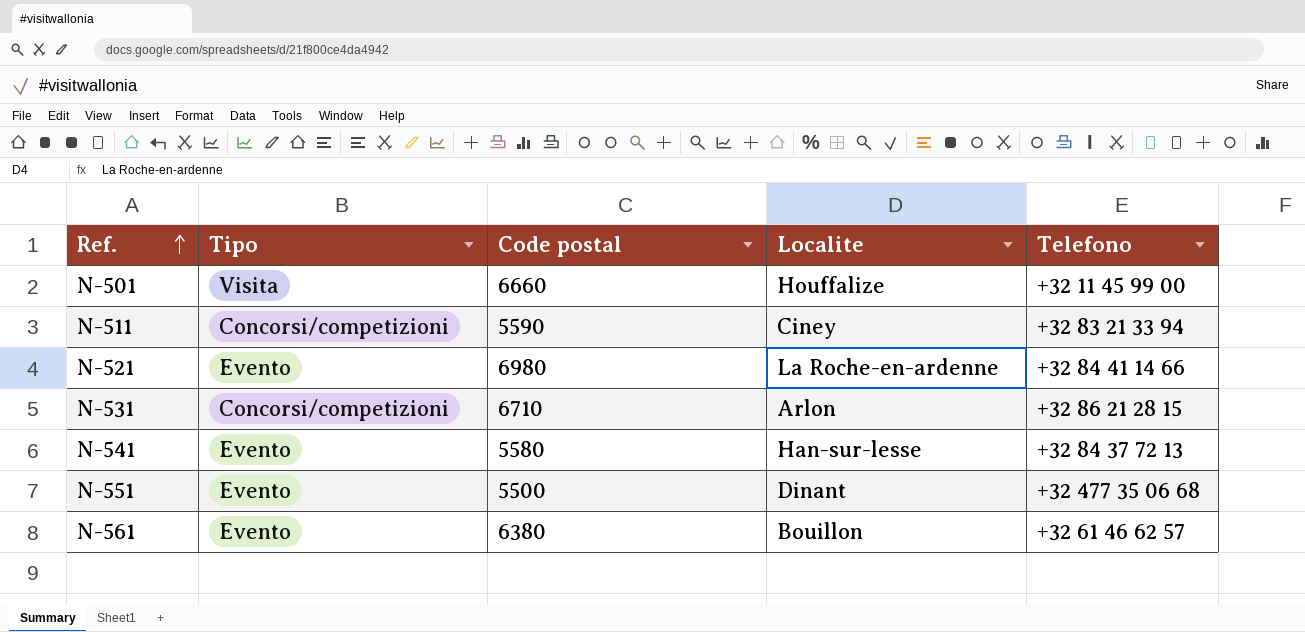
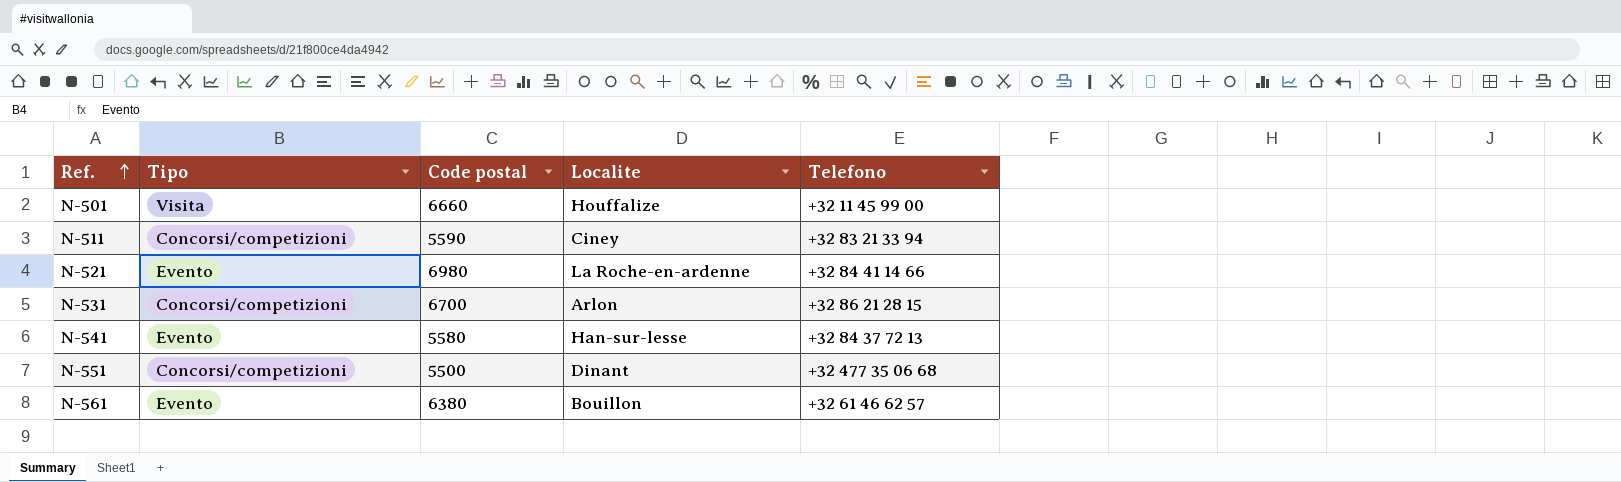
N-531 | Code postal: 6710 -> 6700
N-551 | Tipo: Evento -> Concorsi/competizioni

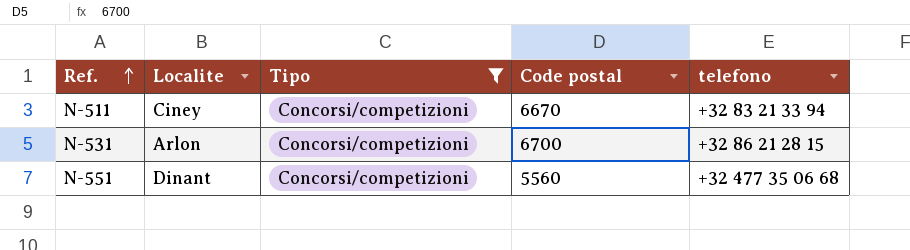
filter: none -> Tipo = Concorsi/competizioni
column Localite | position: 4 -> 2
column name: Telefono -> telefono
N-511 | Code postal: 5590 -> 6670
N-551 | Code postal: 5500 -> 5560

